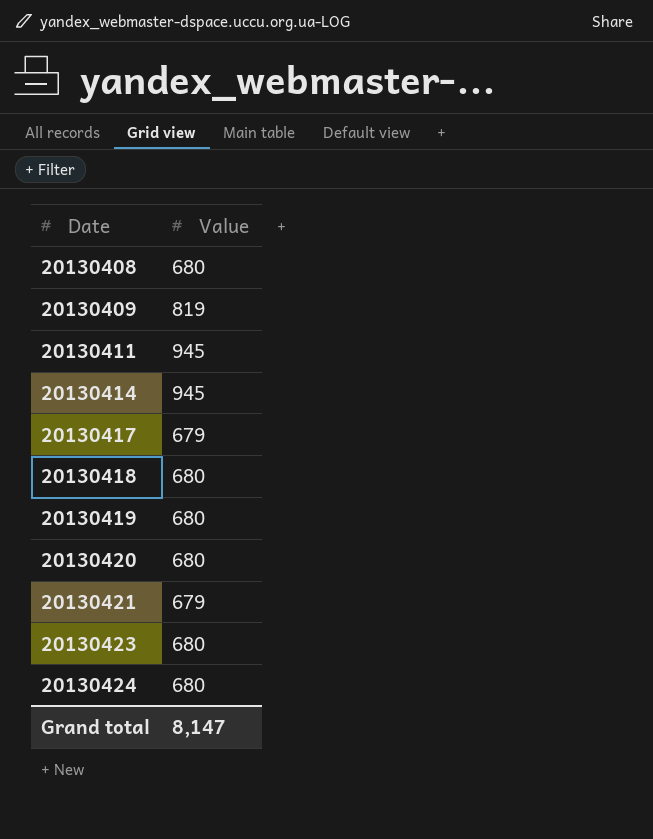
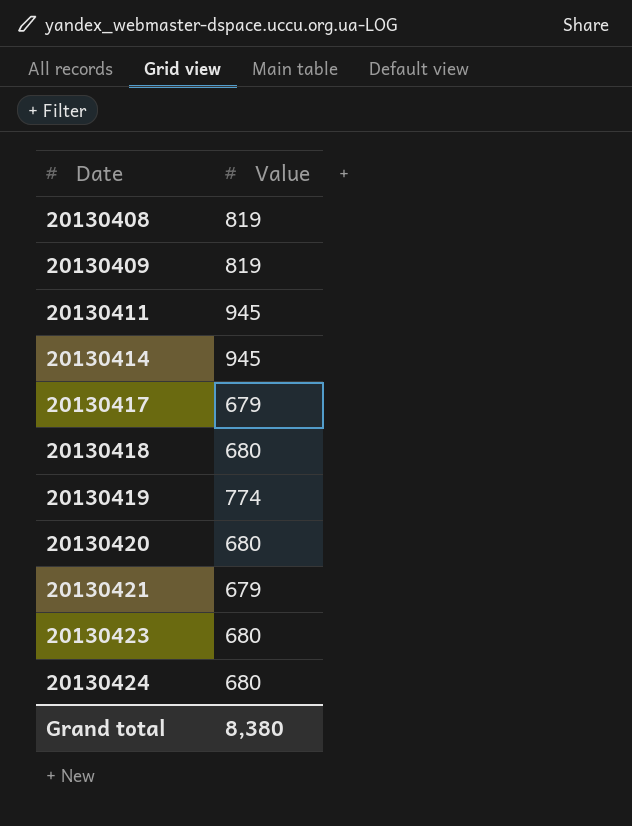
20130408 | Value: 680 -> 819
20130419 | Value: 680 -> 774
Grand total | Value: 8,147 -> 8,380

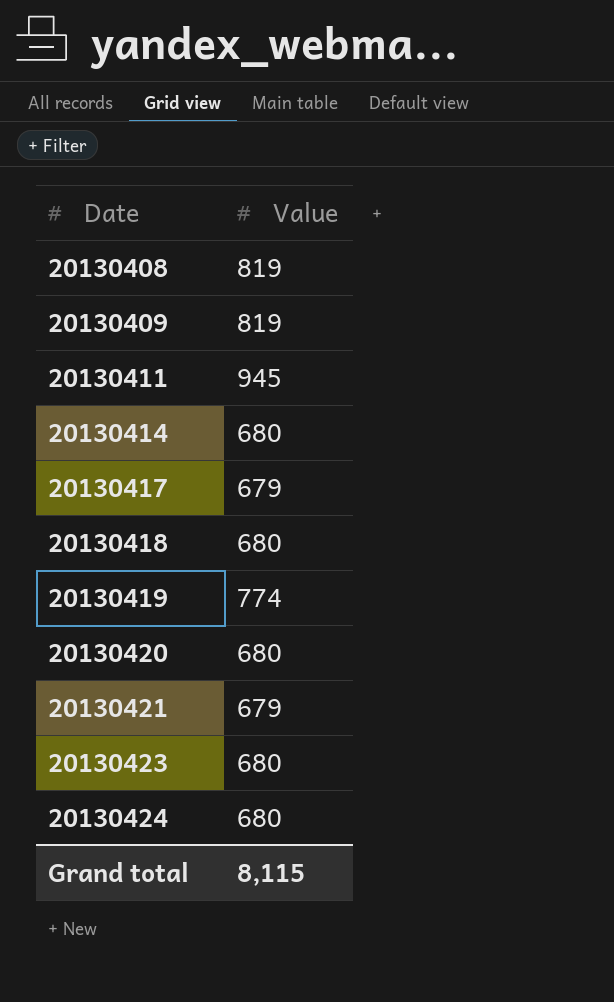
20130414 | Value: 945 -> 680
Grand total | Value: 8,380 -> 8,115

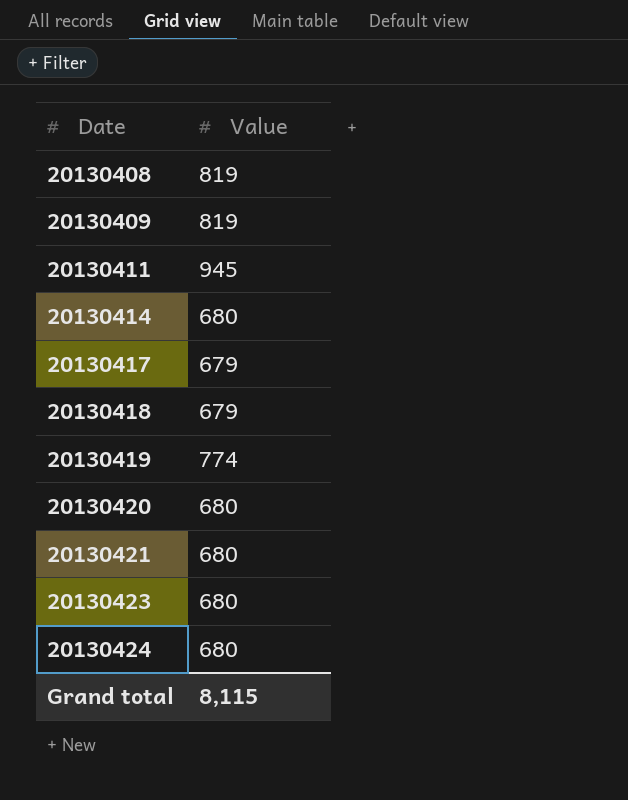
20130418 | Value: 680 -> 679
20130421 | Value: 679 -> 680

